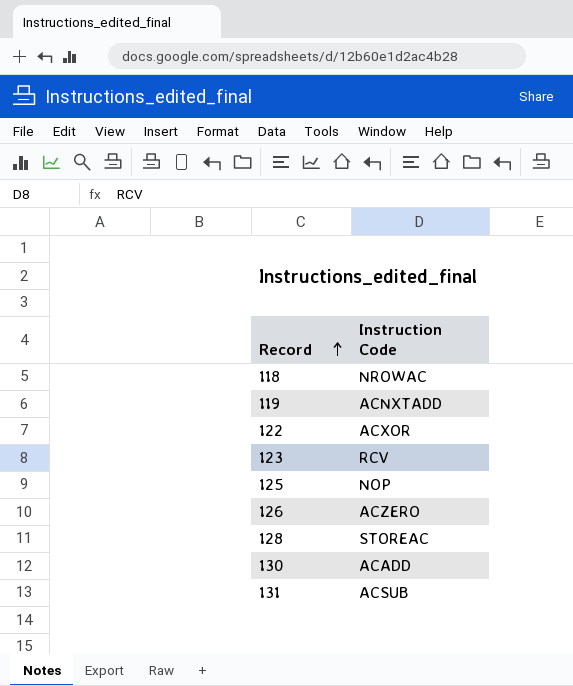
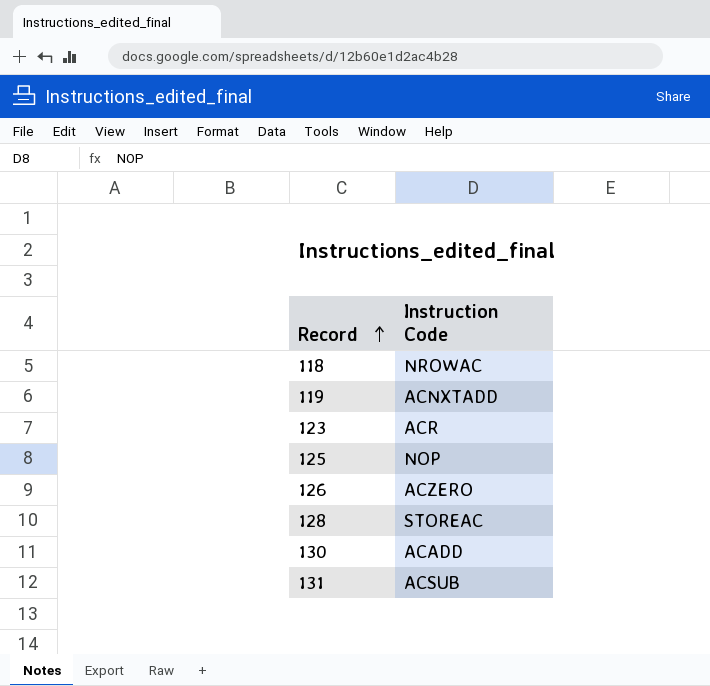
row 122: ACXOR -> none
123 | Instruction Code: RCV -> ACR

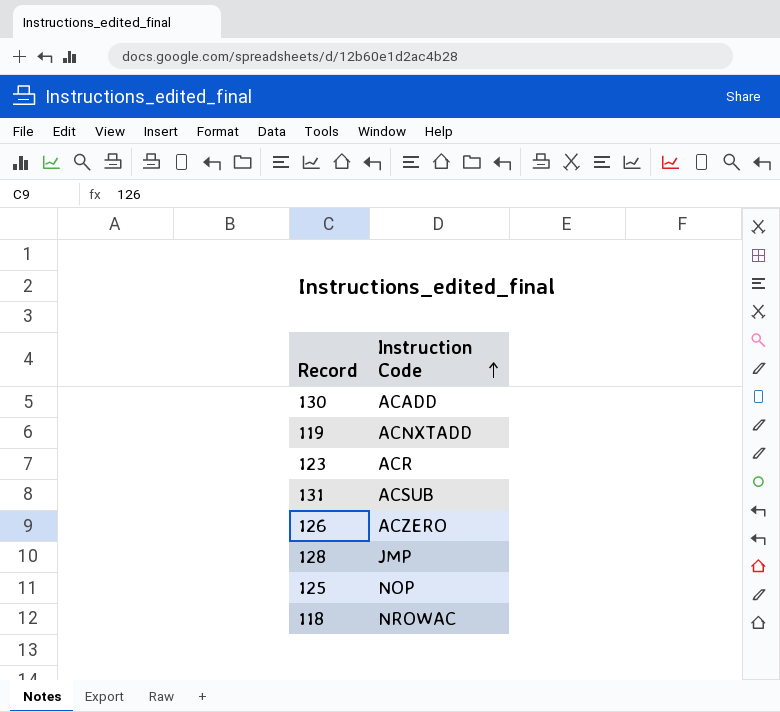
row order: Record ascending -> Instruction Code ascending
128 | Instruction Code: STOREAC -> JMP

